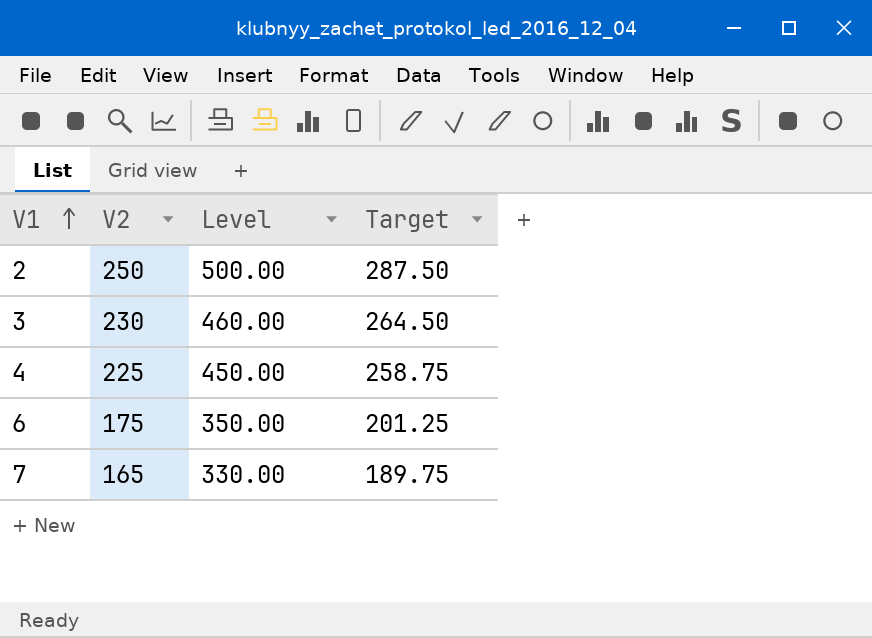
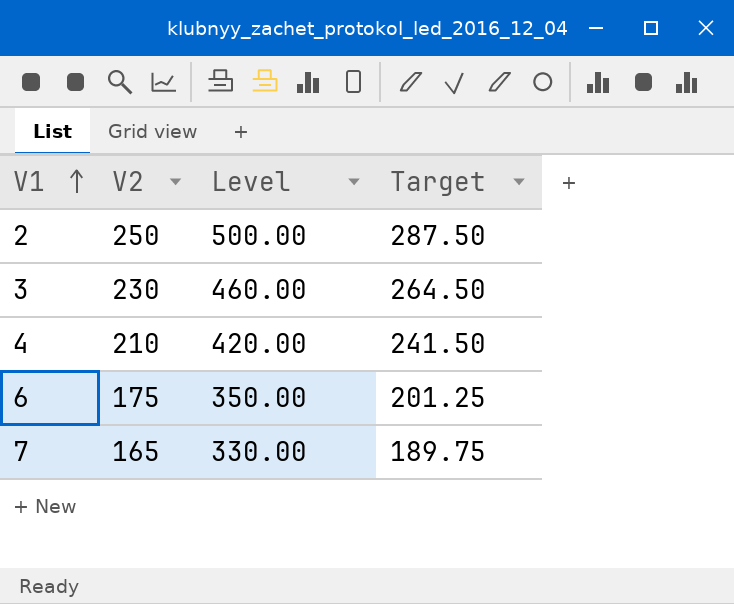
4 | V2: 225 -> 210
4 | Level: 450.00 -> 420.00
4 | Target: 258.75 -> 241.50

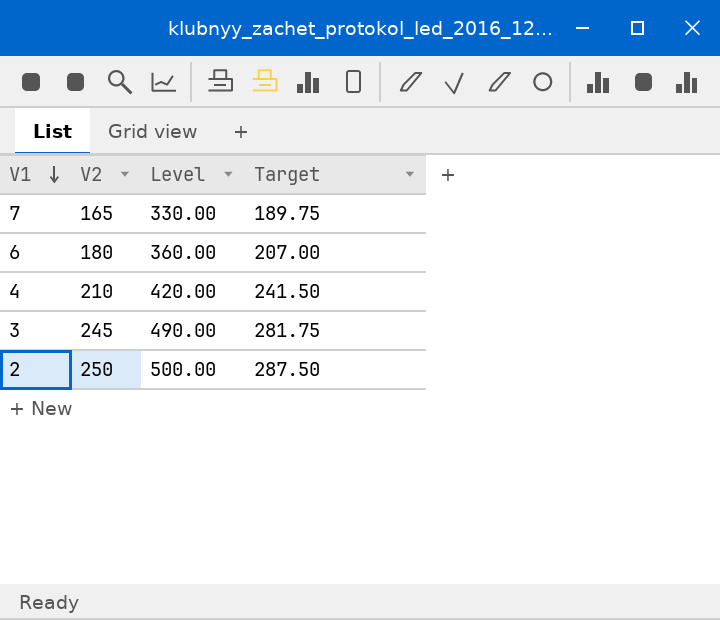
row order: V1 ascending -> V1 descending
6 | V2: 175 -> 180
6 | Level: 350.00 -> 360.00
6 | Target: 201.25 -> 207.00
3 | V2: 230 -> 245
3 | Level: 460.00 -> 490.00
3 | Target: 264.50 -> 281.75

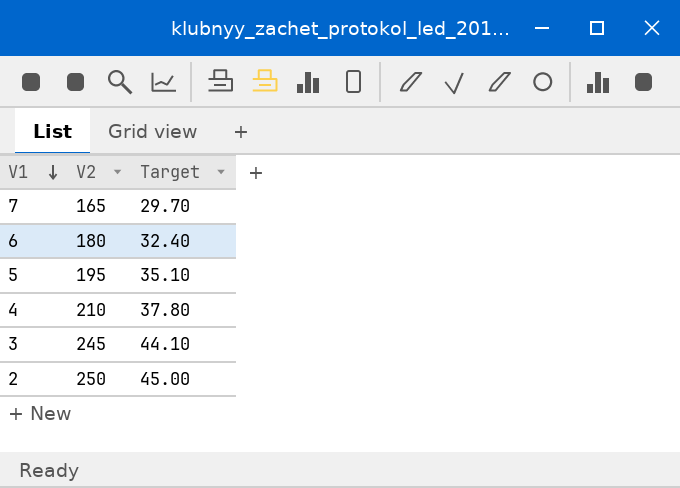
column Level | formula: [V2] * 2 -> none
column Target | formula: [V2] * 1.15 -> [V2] * 0.18
row 5: none -> 195 | 35.10

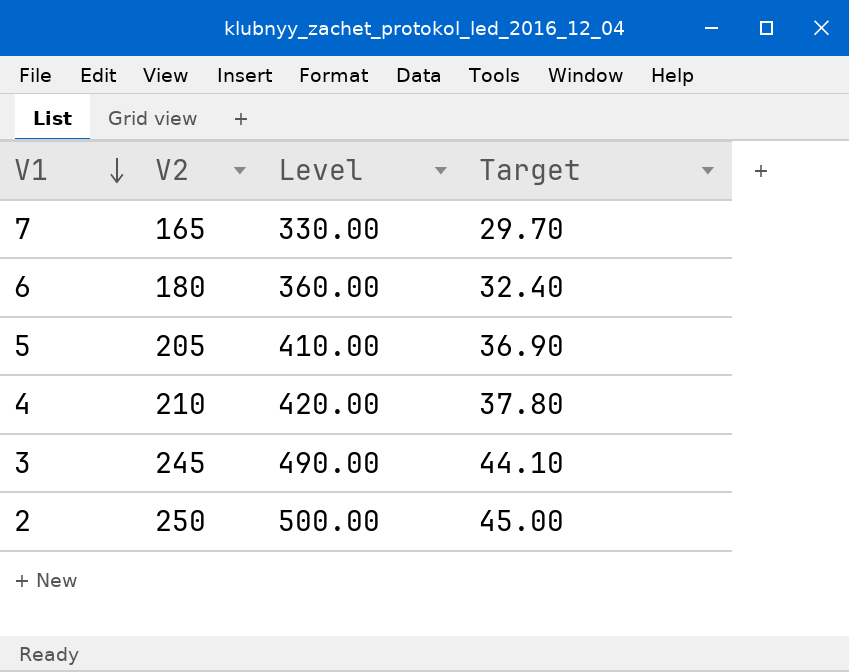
column Level | formula: none -> [V2] * 2
5 | V2: 195 -> 205
5 | Target: 35.10 -> 36.90

